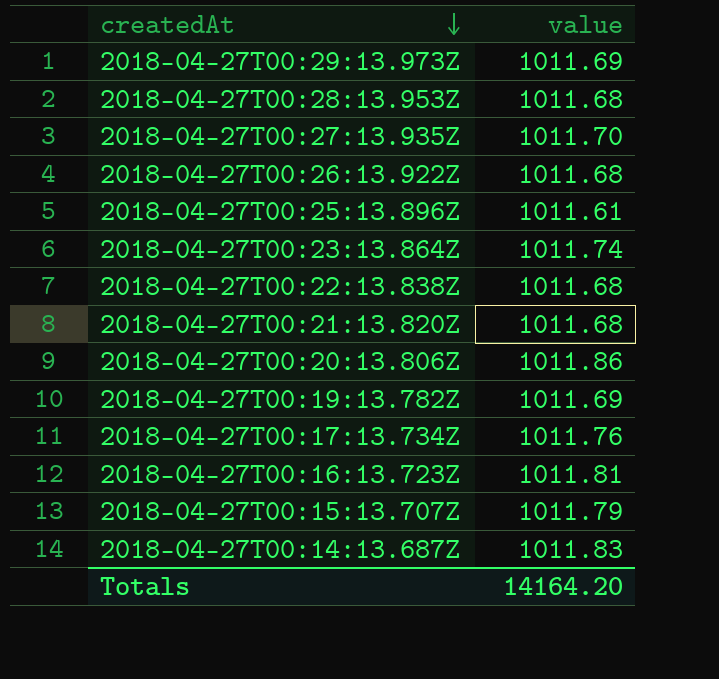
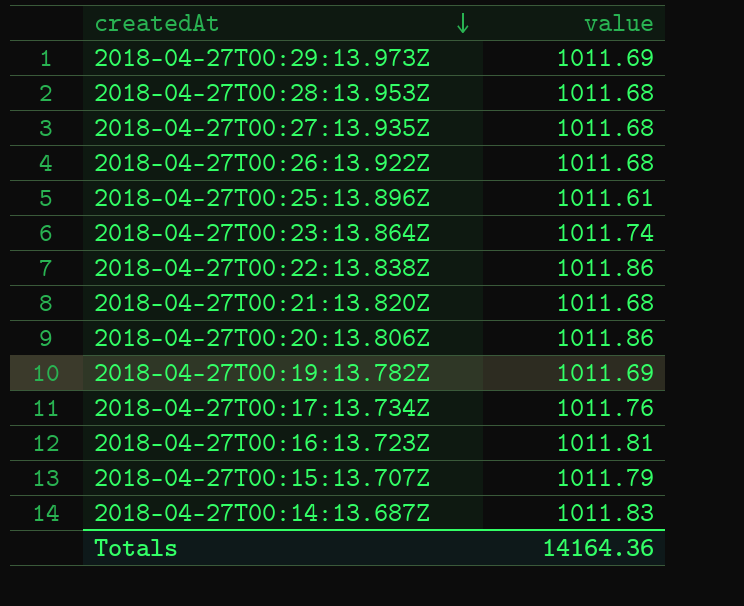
2018-04-27T00:27:13.935Z | value: 1011.70 -> 1011.68
2018-04-27T00:22:13.838Z | value: 1011.68 -> 1011.86
Totals | value: 14164.20 -> 14164.36

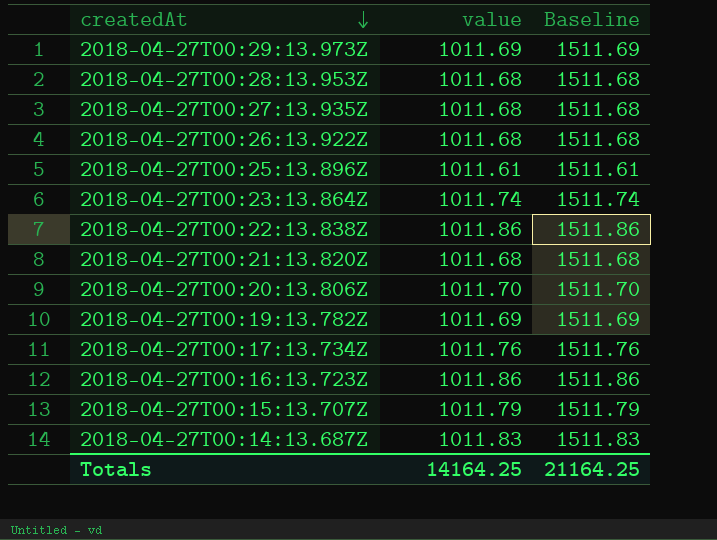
column Baseline | formula: none -> [value] + 500
2018-04-27T00:20:13.806Z | value: 1011.86 -> 1011.70
2018-04-27T00:16:13.723Z | value: 1011.81 -> 1011.86
Totals | value: 14164.36 -> 14164.25

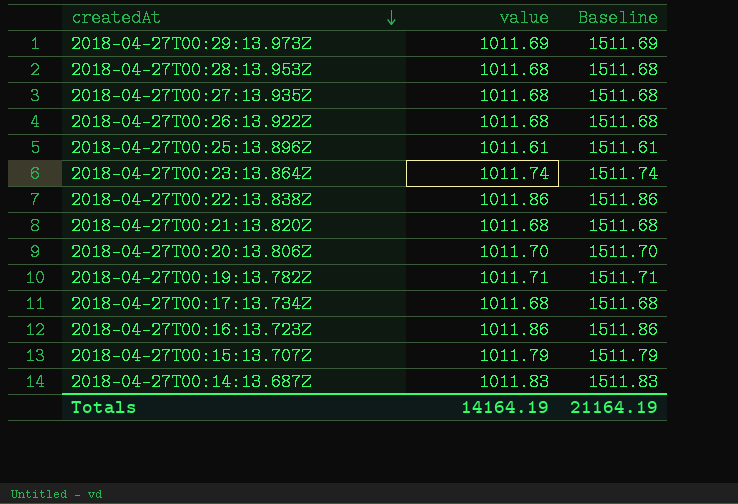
2018-04-27T00:19:13.782Z | value: 1011.69 -> 1011.71
2018-04-27T00:19:13.782Z | Baseline: 1511.69 -> 1511.71
2018-04-27T00:17:13.734Z | value: 1011.76 -> 1011.68
2018-04-27T00:17:13.734Z | Baseline: 1511.76 -> 1511.68
Totals | value: 14164.25 -> 14164.19
Totals | Baseline: 21164.25 -> 21164.19

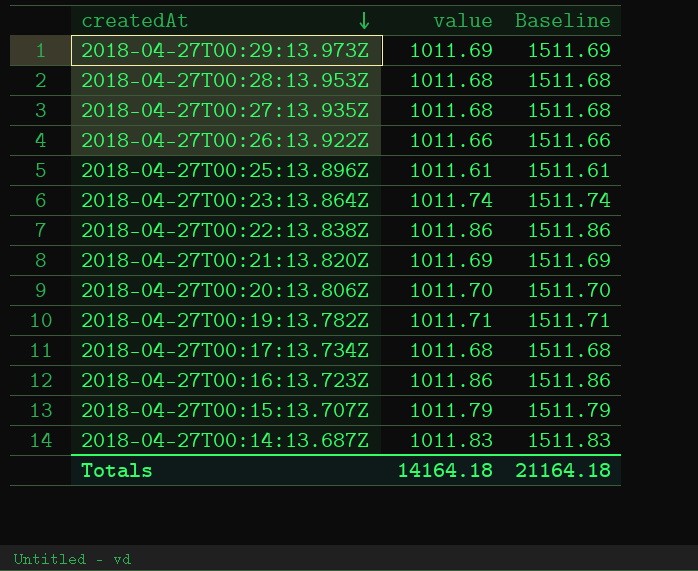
2018-04-27T00:26:13.922Z | value: 1011.68 -> 1011.66
2018-04-27T00:26:13.922Z | Baseline: 1511.68 -> 1511.66
2018-04-27T00:21:13.820Z | value: 1011.68 -> 1011.69
2018-04-27T00:21:13.820Z | Baseline: 1511.68 -> 1511.69
Totals | value: 14164.19 -> 14164.18
Totals | Baseline: 21164.19 -> 21164.18

